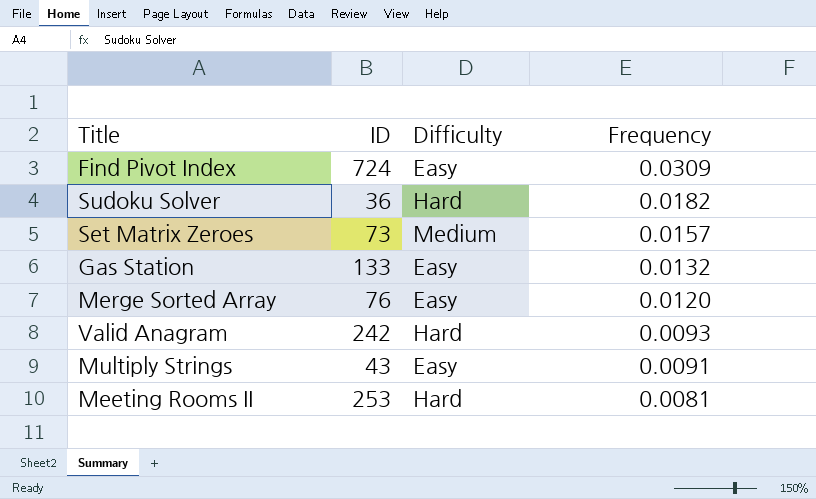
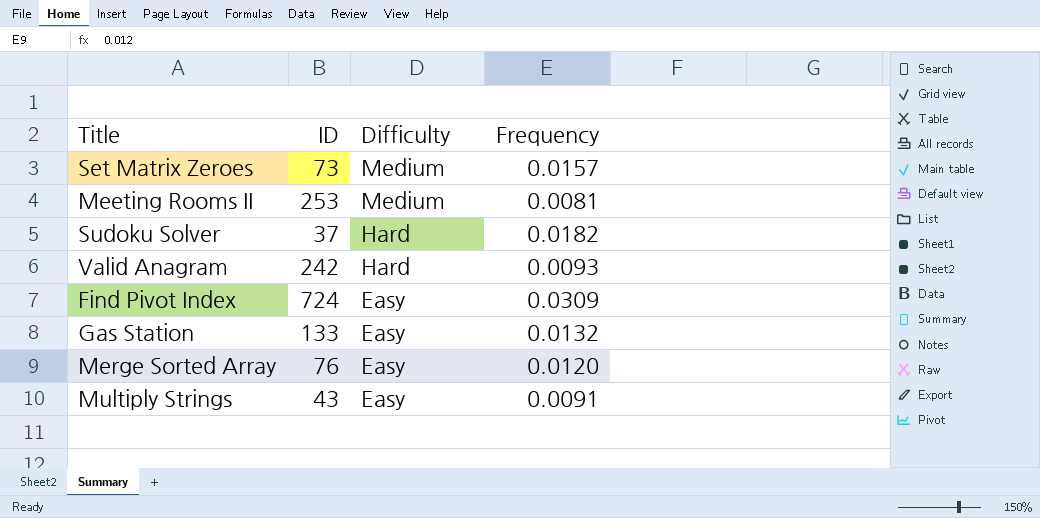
row order: Frequency descending -> Difficulty descending
Meeting Rooms II | Difficulty: Hard -> Medium
Sudoku Solver | ID: 36 -> 37

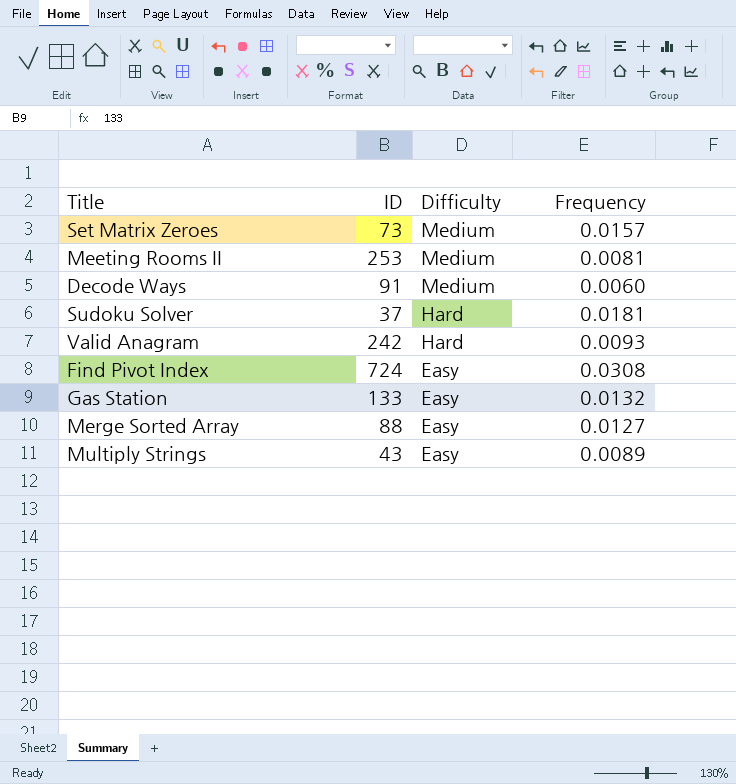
row Decode Ways: none -> 91 | Medium | 0.0060
Sudoku Solver | Frequency: 0.0182 -> 0.0181
Find Pivot Index | Frequency: 0.0309 -> 0.0308
Merge Sorted Array | ID: 76 -> 88
Merge Sorted Array | Frequency: 0.0120 -> 0.0127
Multiply Strings | Frequency: 0.0091 -> 0.0089

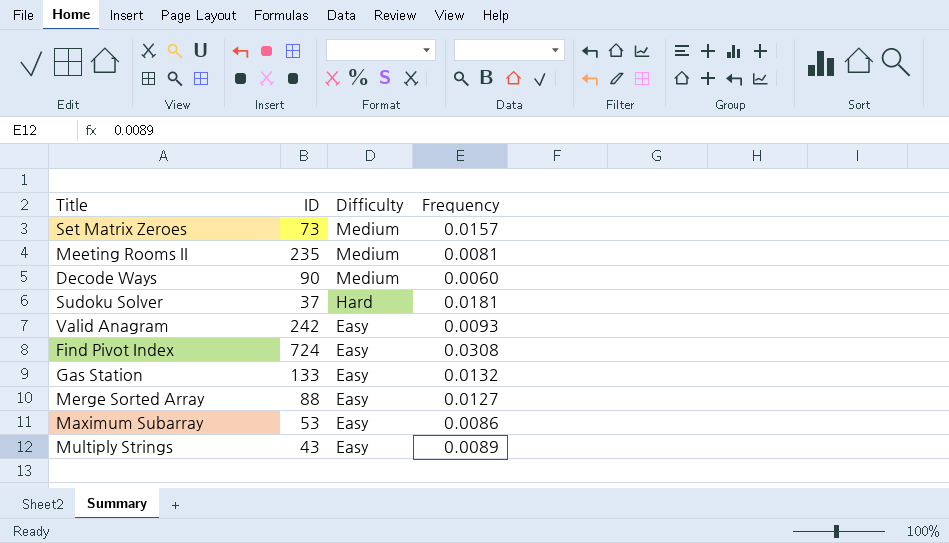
Meeting Rooms II | ID: 253 -> 235
Decode Ways | ID: 91 -> 90
Valid Anagram | Difficulty: Hard -> Easy
row Maximum Subarray: none -> 53 | Easy | 0.0086

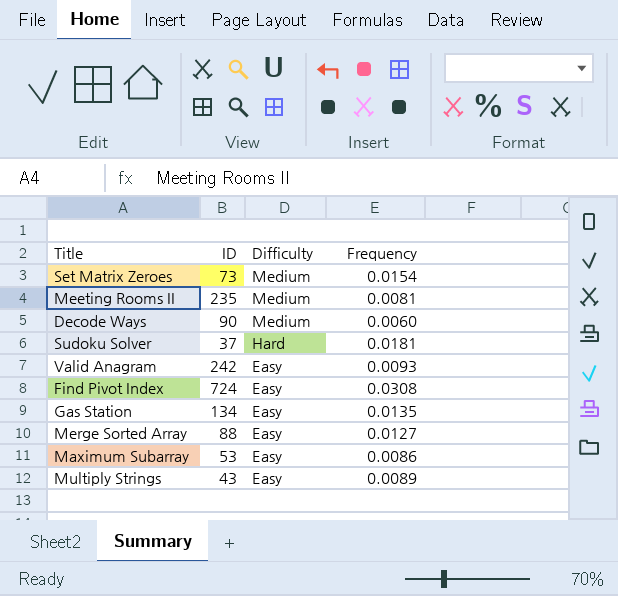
Set Matrix Zeroes | Frequency: 0.0157 -> 0.0154
Gas Station | ID: 133 -> 134
Gas Station | Frequency: 0.0132 -> 0.0135

